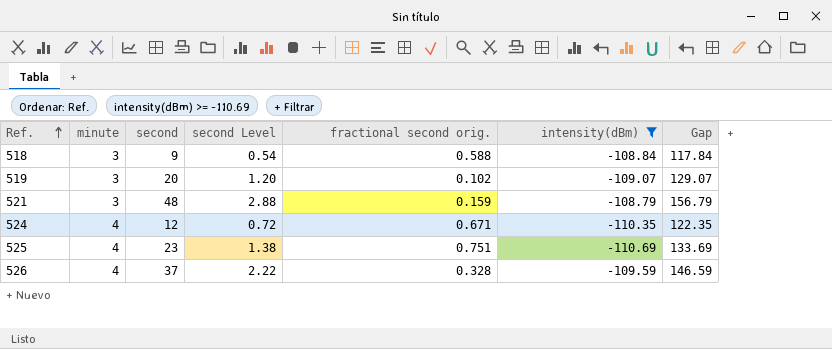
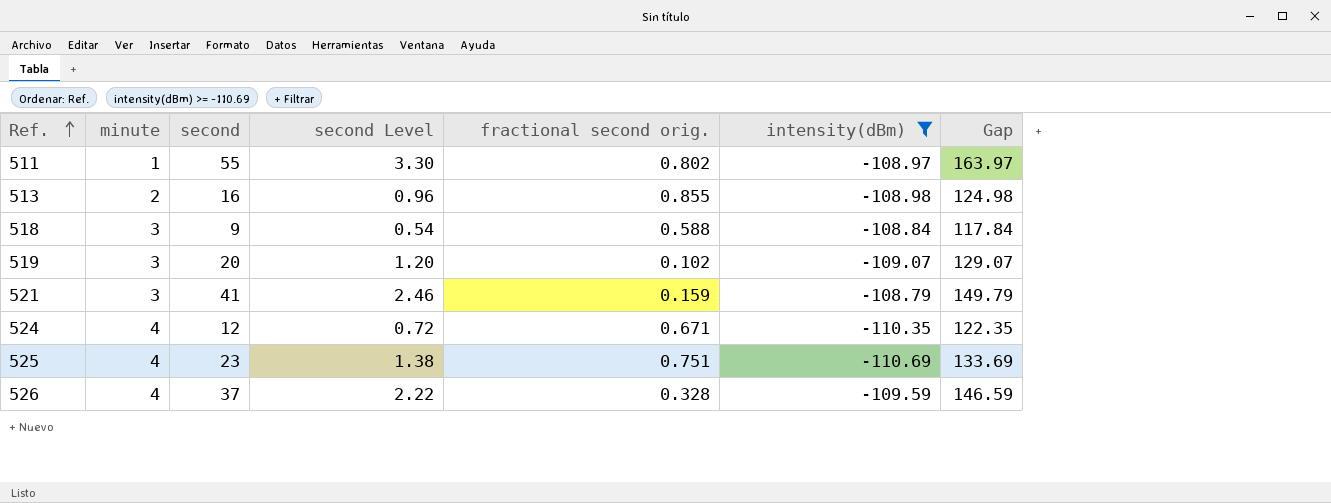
row 511: none -> 1 | 55 | 3.30 | 0.802 | -108.97 | 163.97
row 513: none -> 2 | 16 | 0.96 | 0.855 | -108.98 | 124.98
521 | second: 48 -> 41
521 | second Level: 2.88 -> 2.46
521 | Gap: 156.79 -> 149.79

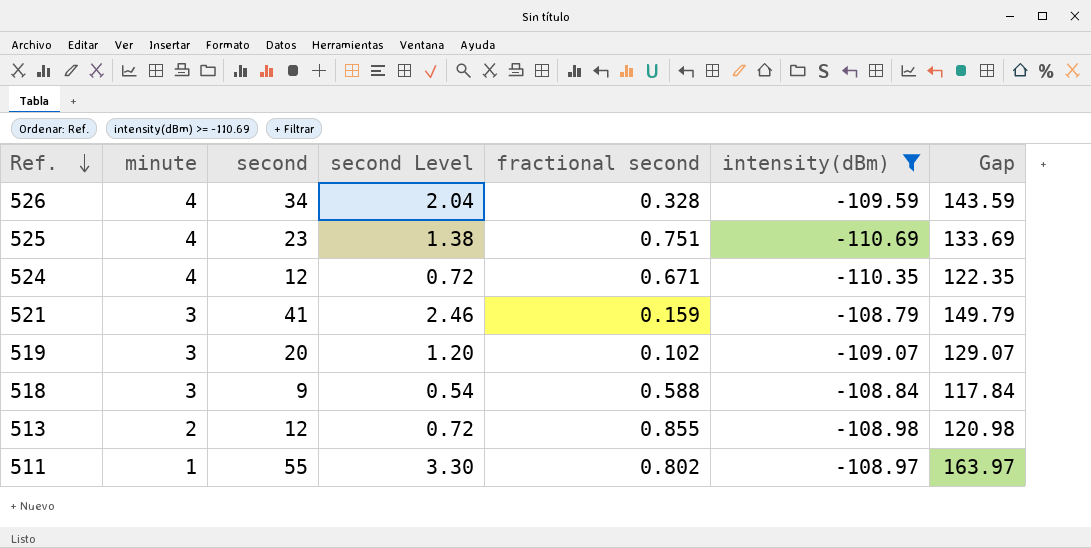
row order: Ref. ascending -> Ref. descending
column name: fractional second orig. -> fractional second
526 | second: 37 -> 34
526 | second Level: 2.22 -> 2.04
526 | Gap: 146.59 -> 143.59
513 | second: 16 -> 12
513 | second Level: 0.96 -> 0.72
513 | Gap: 124.98 -> 120.98

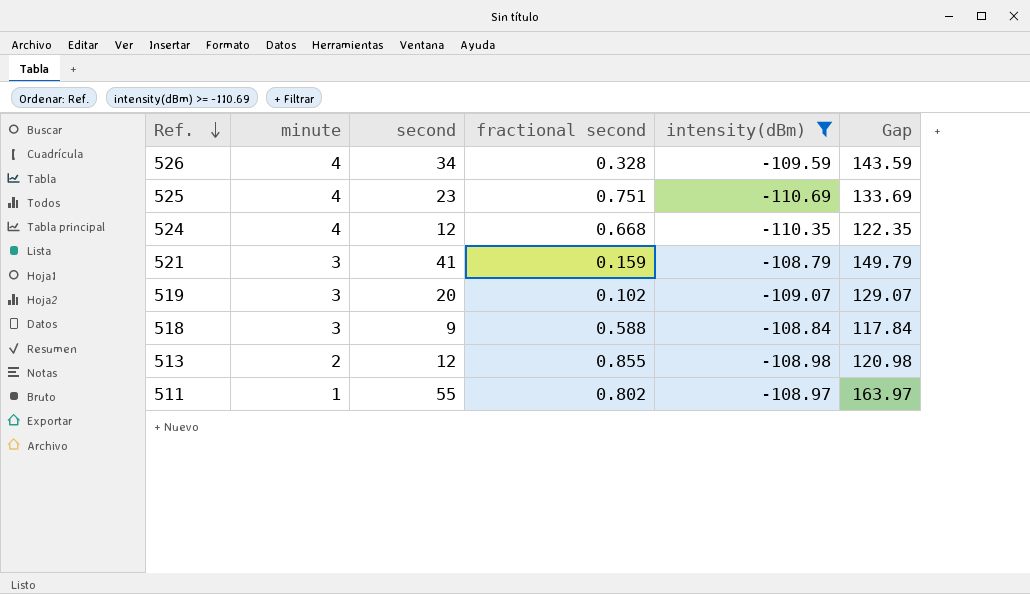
column second Level | formula: [second] * 0.06 -> none
524 | fractional second: 0.671 -> 0.668

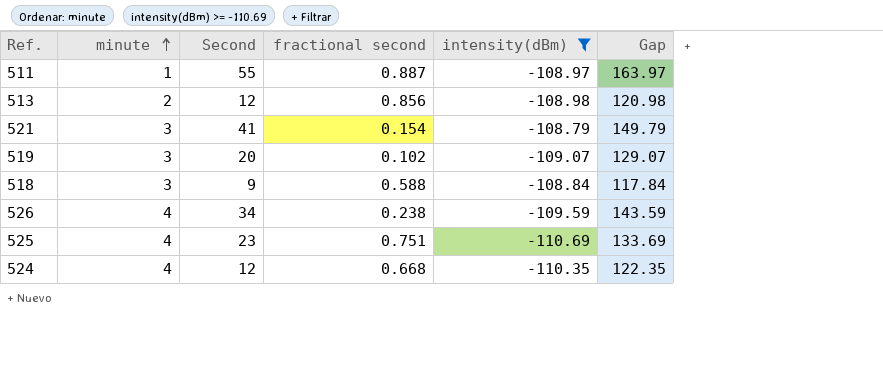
row order: Ref. descending -> minute ascending
column name: second -> Second
511 | fractional second: 0.802 -> 0.887
513 | fractional second: 0.855 -> 0.856
521 | fractional second: 0.159 -> 0.154
526 | fractional second: 0.328 -> 0.238

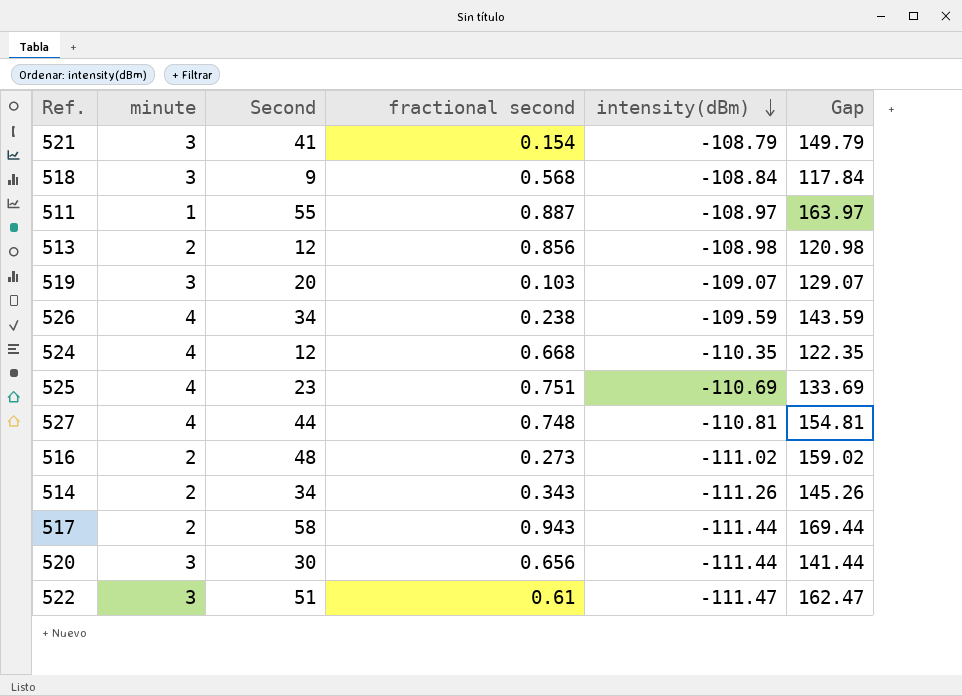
filter: intensity(dBm) >= -110.69 -> none
row order: minute ascending -> intensity(dBm) descending
518 | fractional second: 0.588 -> 0.568
519 | fractional second: 0.102 -> 0.103

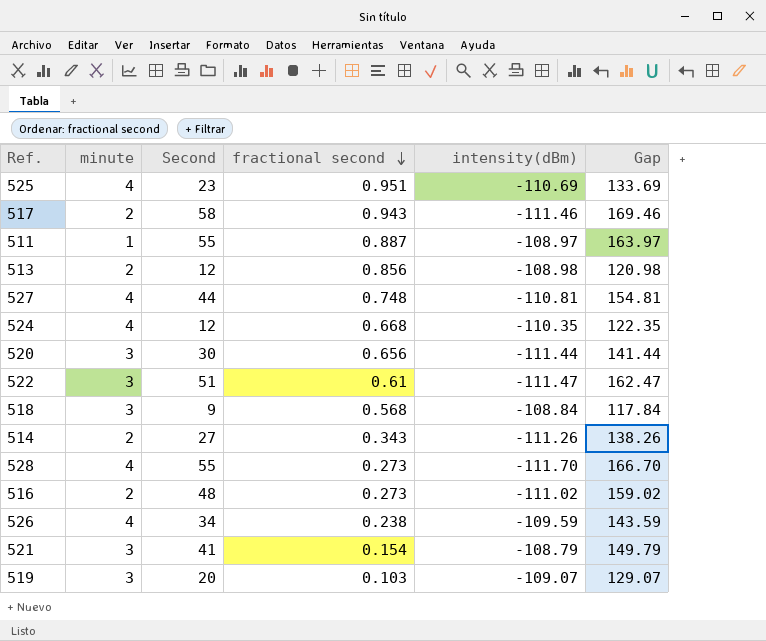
row order: intensity(dBm) descending -> fractional second descending
525 | fractional second: 0.751 -> 0.951
517 | intensity(dBm): -111.44 -> -111.46
517 | Gap: 169.44 -> 169.46
514 | Second: 34 -> 27
514 | Gap: 145.26 -> 138.26
row 528: none -> 4 | 55 | 0.273 | -111.70 | 166.70

